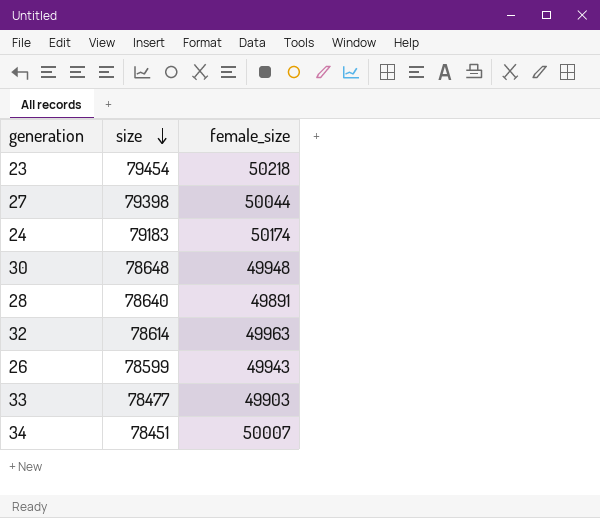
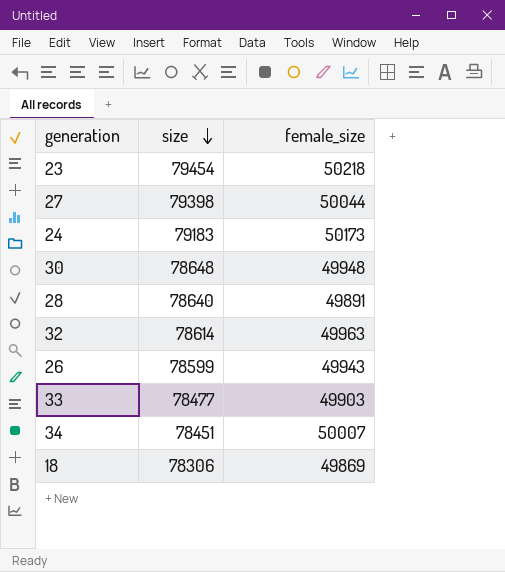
24 | female_size: 50174 -> 50173
row 18: none -> 78306 | 49869

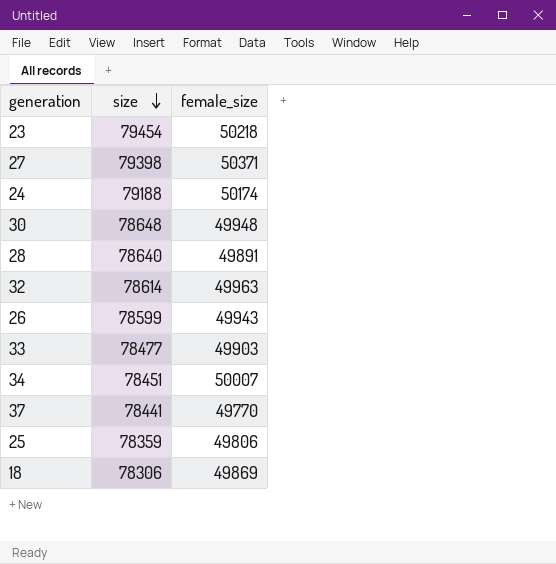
27 | female_size: 50044 -> 50371
24 | size: 79183 -> 79188
24 | female_size: 50173 -> 50174
row 37: none -> 78441 | 49770
row 25: none -> 78359 | 49806

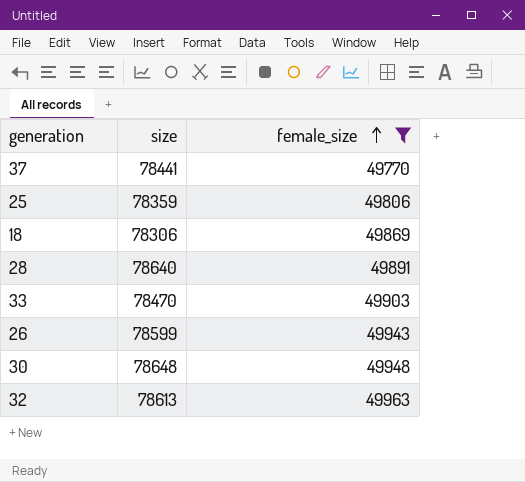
filter: none -> female_size <= 49963
row order: size descending -> female_size ascending
33 | size: 78477 -> 78470
32 | size: 78614 -> 78613

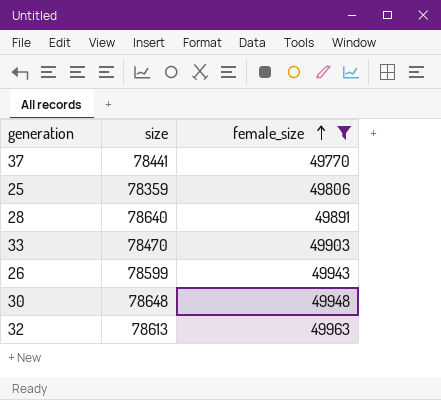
row 18: 78306 | 49869 -> none

